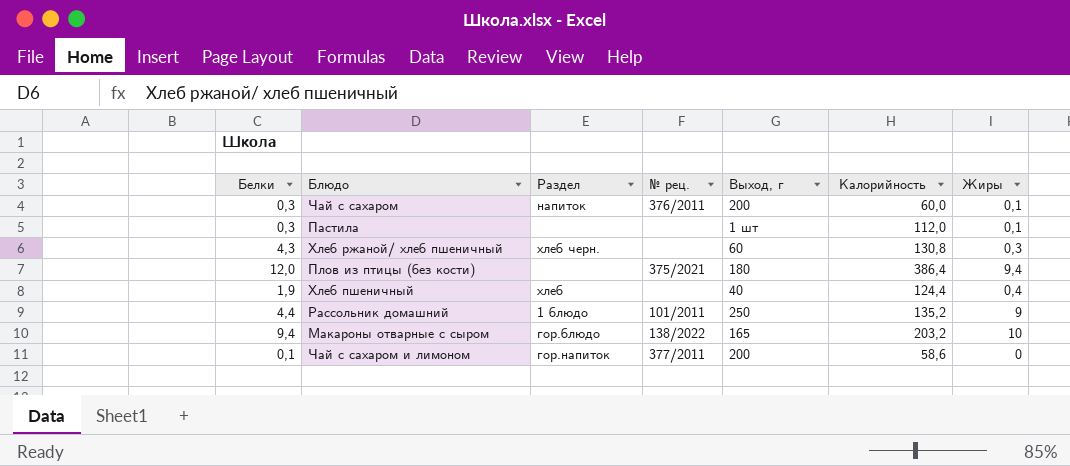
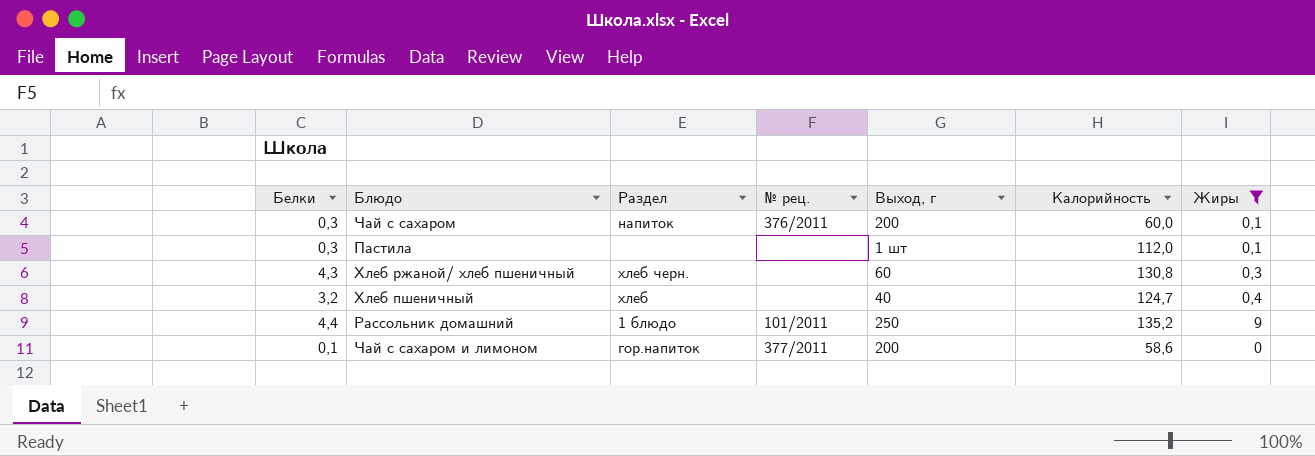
filter: none -> Жиры <= 9
Хлеб пшеничный | Белки: 1,9 -> 3,2
Хлеб пшеничный | Калорийность: 124,4 -> 124,7

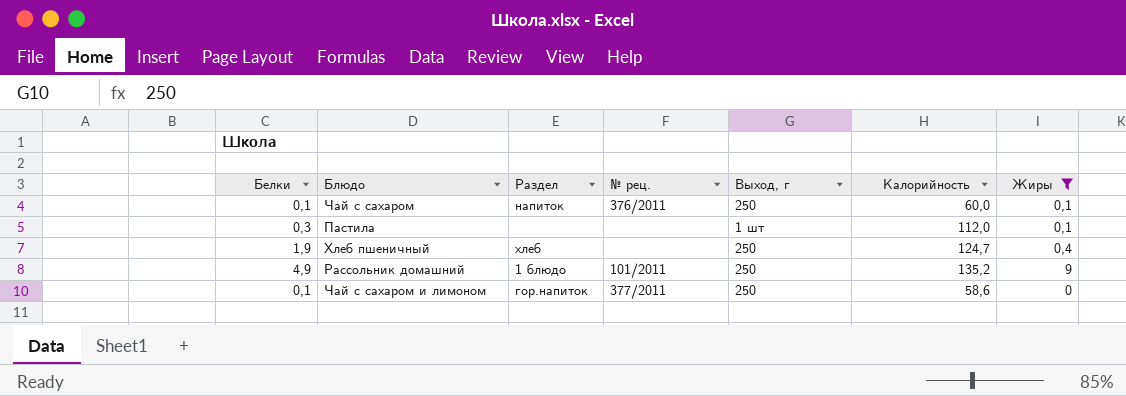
row Хлеб ржаной/ хлеб пшеничный: 4,3 | хлеб черн. | none | 60 | 130,8 | 0,3 -> none
Чай с сахаром | Белки: 0,3 -> 0,1
Чай с сахаром | Выход, г: 200 -> 250
Хлеб пшеничный | Белки: 3,2 -> 1,9
Хлеб пшеничный | Выход, г: 40 -> 250
Рассольник домашний | Белки: 4,4 -> 4,9
Чай с сахаром и лимоном | Выход, г: 200 -> 250

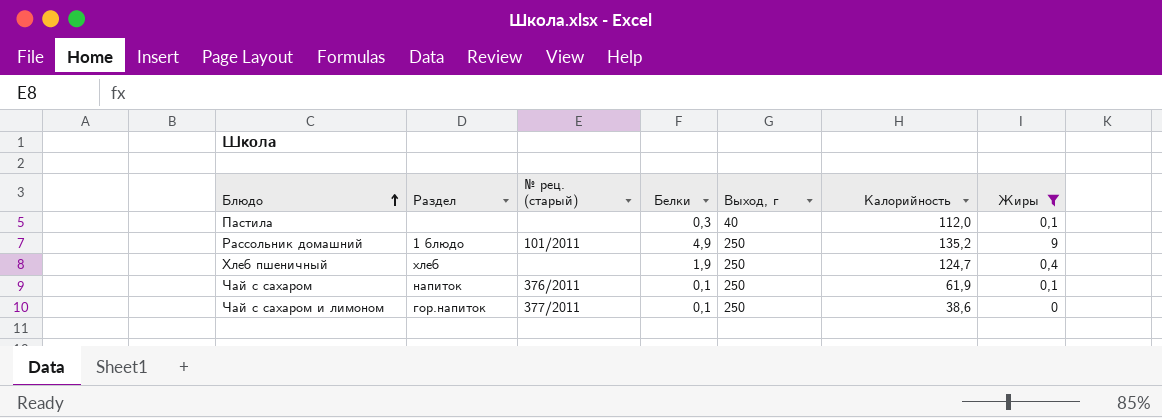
row order: none -> Блюдо ascending
column name: № рец. -> № рец. (старый)
column Белки | position: 1 -> 4
Пастила | Выход, г: 1 шт -> 40
Чай с сахаром | Калорийность: 60,0 -> 61,9
Чай с сахаром и лимоном | Калорийность: 58,6 -> 38,6

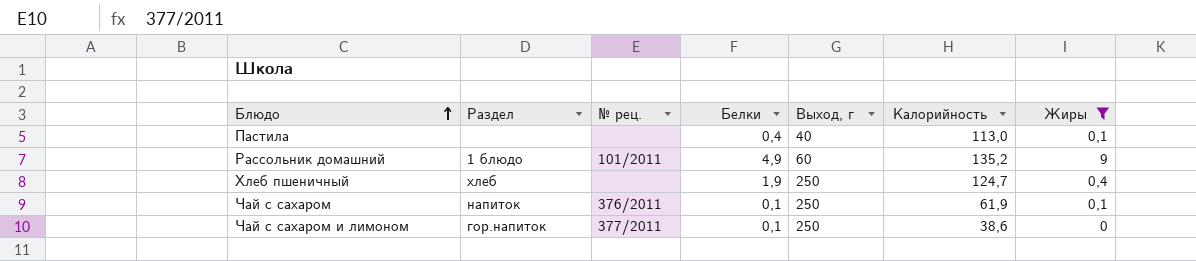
column name: № рец. (старый) -> № рец.
Пастила | Белки: 0,3 -> 0,4
Пастила | Калорийность: 112,0 -> 113,0
Рассольник домашний | Выход, г: 250 -> 60

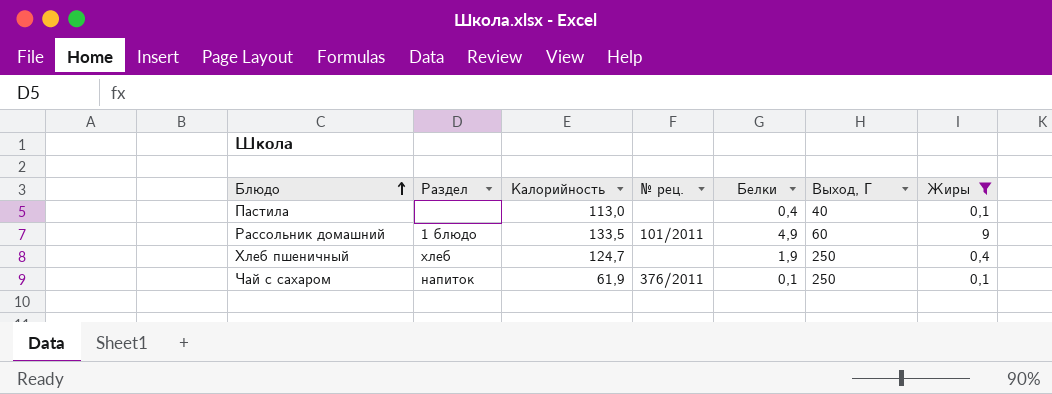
column Калорийность | position: 6 -> 3
column name: Выход, г -> Выход, Г
row Чай с сахаром и лимоном: гор.напиток | 377/2011 | 0,1 | 250 | 38,6 | 0 -> none
Рассольник домашний | Калорийность: 135,2 -> 133,5

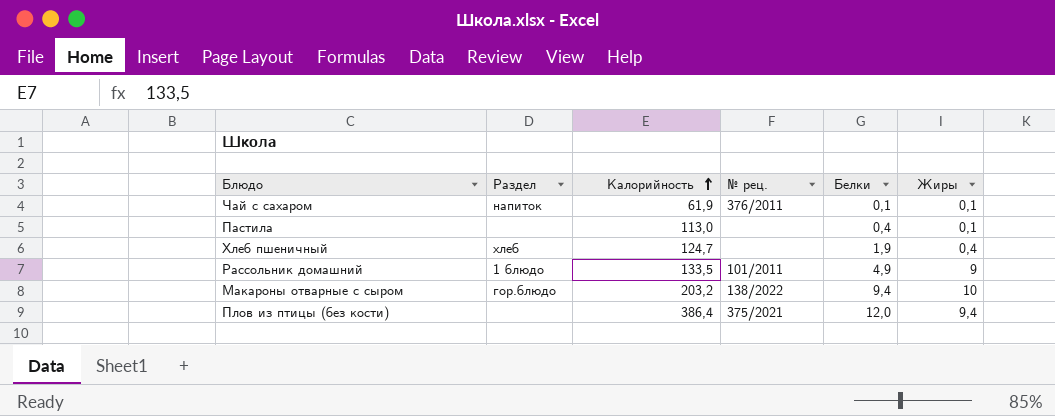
filter: Жиры <= 9 -> none
row order: Блюдо ascending -> Калорийность ascending
column Выход, Г | position: 6 -> none

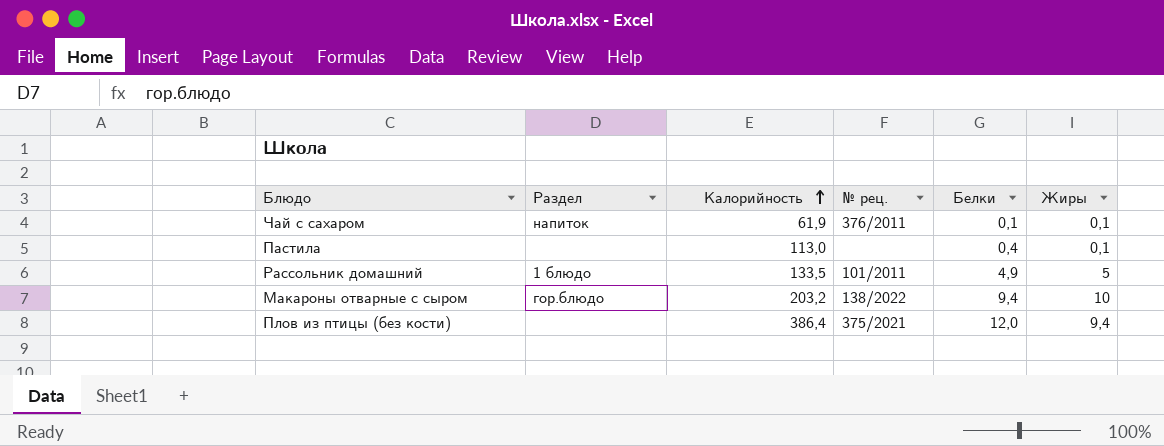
row Хлеб пшеничный: хлеб | 124,7 | none | 1,9 | 0,4 -> none
Рассольник домашний | Жиры: 9 -> 5

